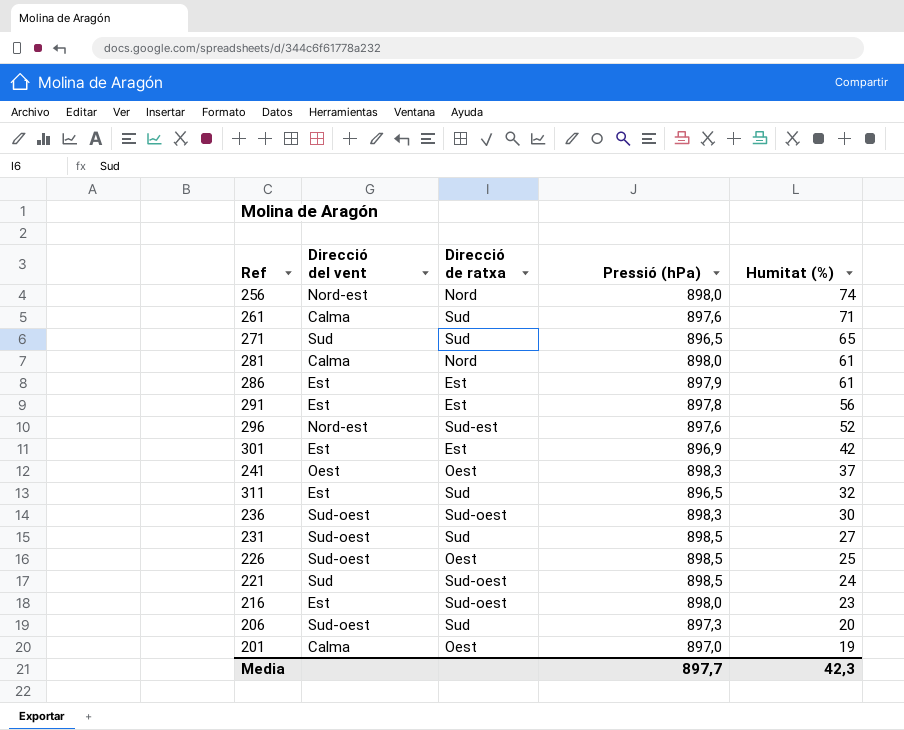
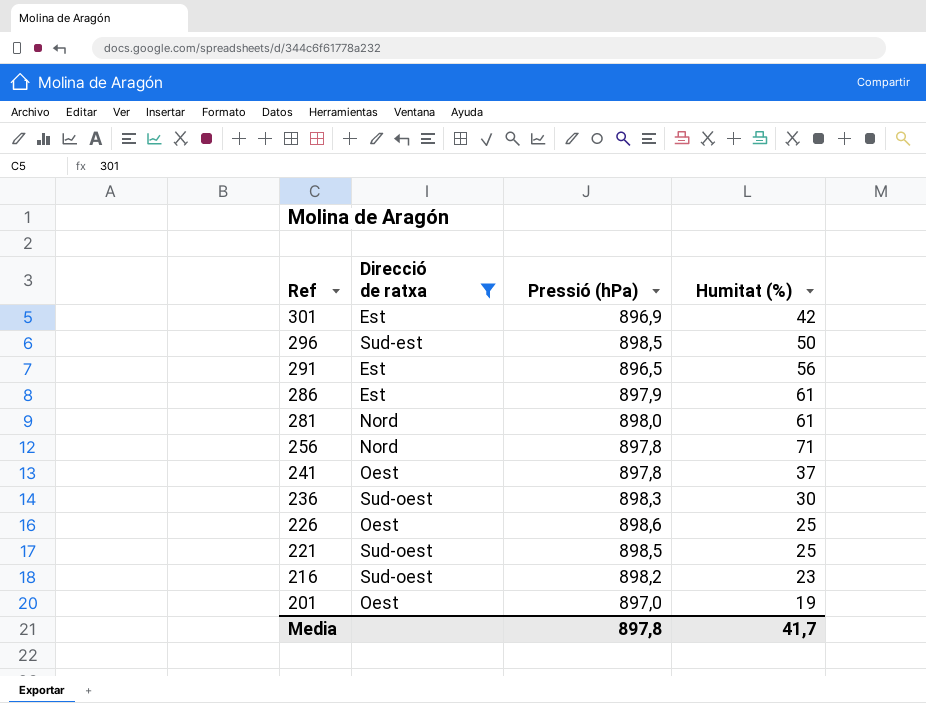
filter: none -> Direcció de ratxa != Sud
row order: Humitat (%) descending -> Ref descending
column Direcció del vent | position: 2 -> none
296 | Pressió (hPa): 897,6 -> 898,5
296 | Humitat (%): 52 -> 50
291 | Pressió (hPa): 897,8 -> 896,5
256 | Pressió (hPa): 898,0 -> 897,8
256 | Humitat (%): 74 -> 71
241 | Pressió (hPa): 898,3 -> 897,8
226 | Pressió (hPa): 898,5 -> 898,6
221 | Humitat (%): 24 -> 25
216 | Pressió (hPa): 898,0 -> 898,2
Media | Pressió (hPa): 897,7 -> 897,8
Media | Humitat (%): 42,3 -> 41,7

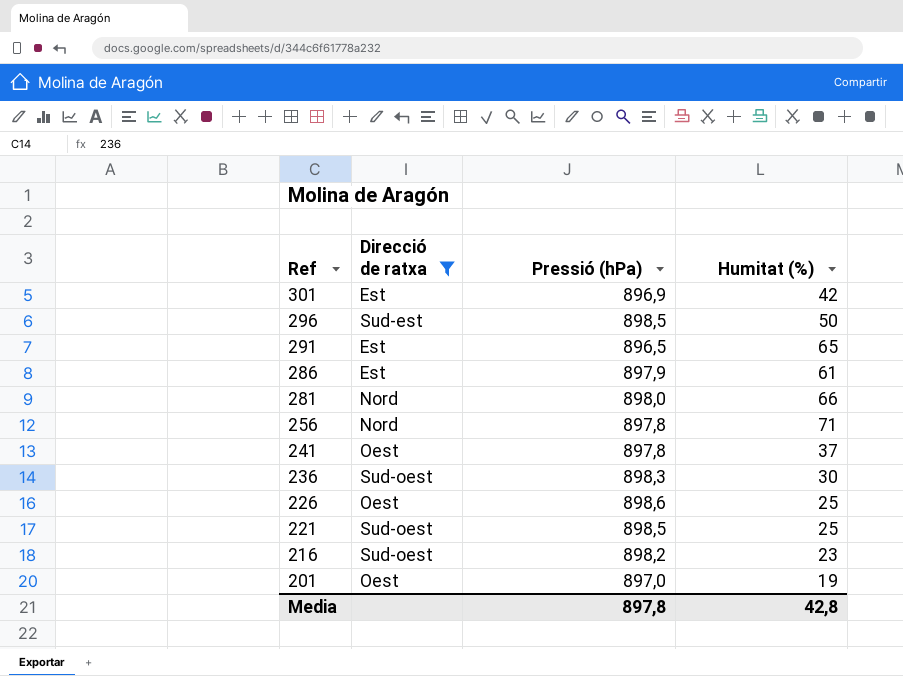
291 | Humitat (%): 56 -> 65
281 | Humitat (%): 61 -> 66
Media | Humitat (%): 41,7 -> 42,8

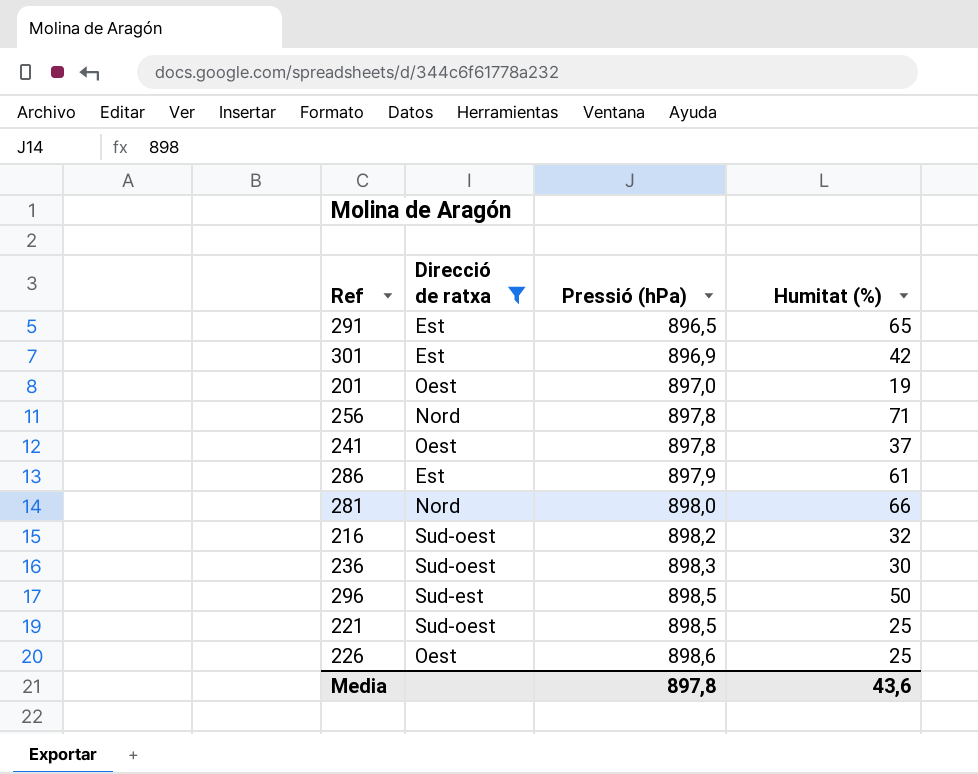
row order: Ref descending -> Pressió (hPa) ascending
216 | Humitat (%): 23 -> 32
Media | Humitat (%): 42,8 -> 43,6

